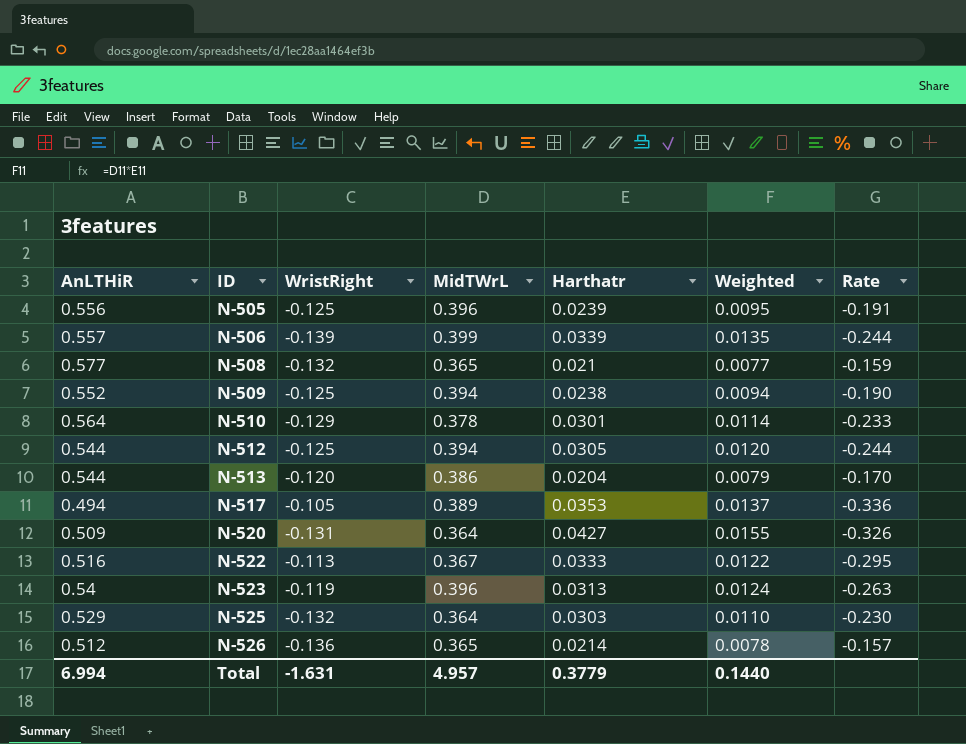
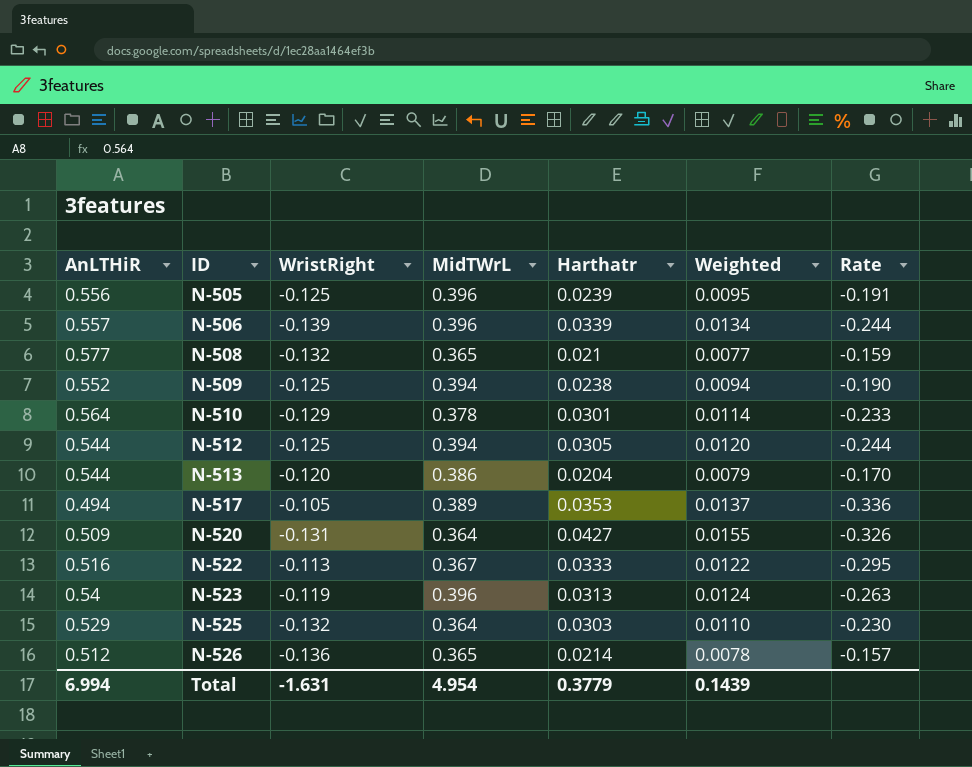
N-506 | MidTWrL: 0.399 -> 0.396
N-506 | Weighted: 0.0135 -> 0.0134
Total | MidTWrL: 4.957 -> 4.954
Total | Weighted: 0.1440 -> 0.1439

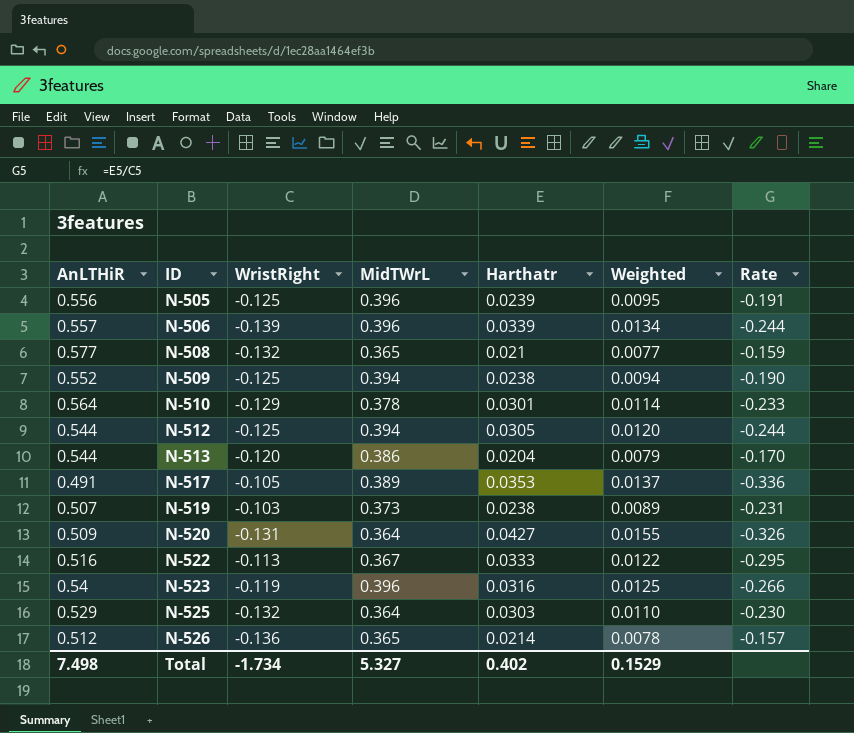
N-517 | AnLTHiR: 0.494 -> 0.491
row N-519: none -> 0.507 | -0.103 | 0.373 | 0.0238 | 0.0089 | -0.231
N-523 | Harthatr: 0.0313 -> 0.0316
N-523 | Weighted: 0.0124 -> 0.0125
N-523 | Rate: -0.263 -> -0.266
Total | AnLTHiR: 6.994 -> 7.498
Total | WristRight: -1.631 -> -1.734
Total | MidTWrL: 4.954 -> 5.327
Total | Harthatr: 0.3779 -> 0.402
Total | Weighted: 0.1439 -> 0.1529

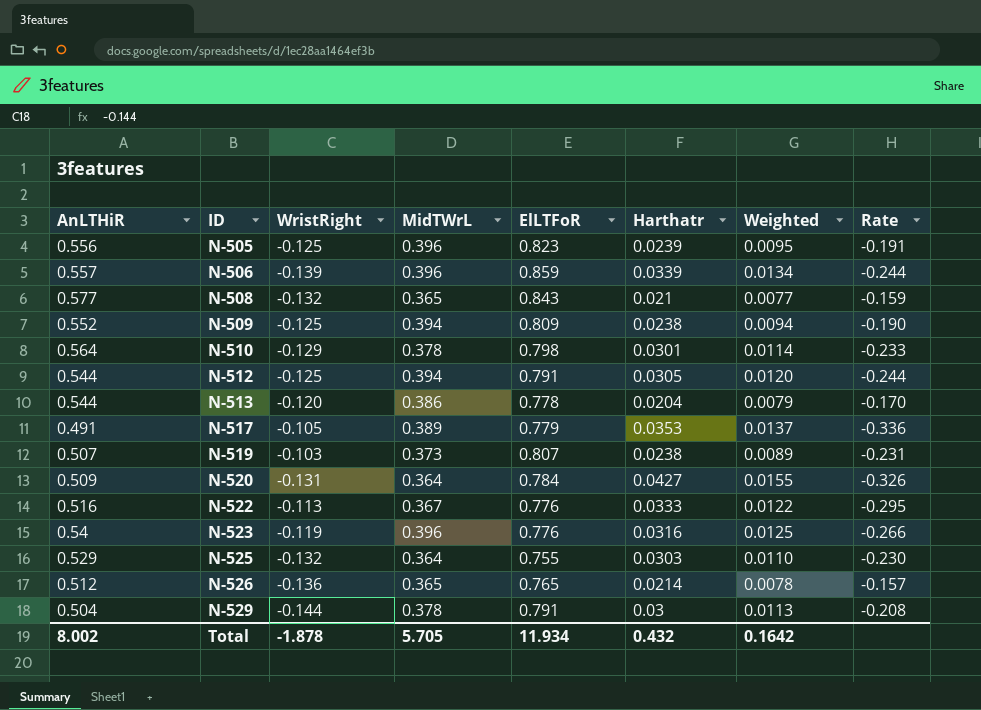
column ElLTFoR | position: none -> 5
row N-529: none -> 0.504 | -0.144 | 0.378 | 0.791 | 0.03 | 0.0113 | -0.208
Total | AnLTHiR: 7.498 -> 8.002
Total | WristRight: -1.734 -> -1.878
Total | MidTWrL: 5.327 -> 5.705
Total | Harthatr: 0.402 -> 0.432
Total | Weighted: 0.1529 -> 0.1642

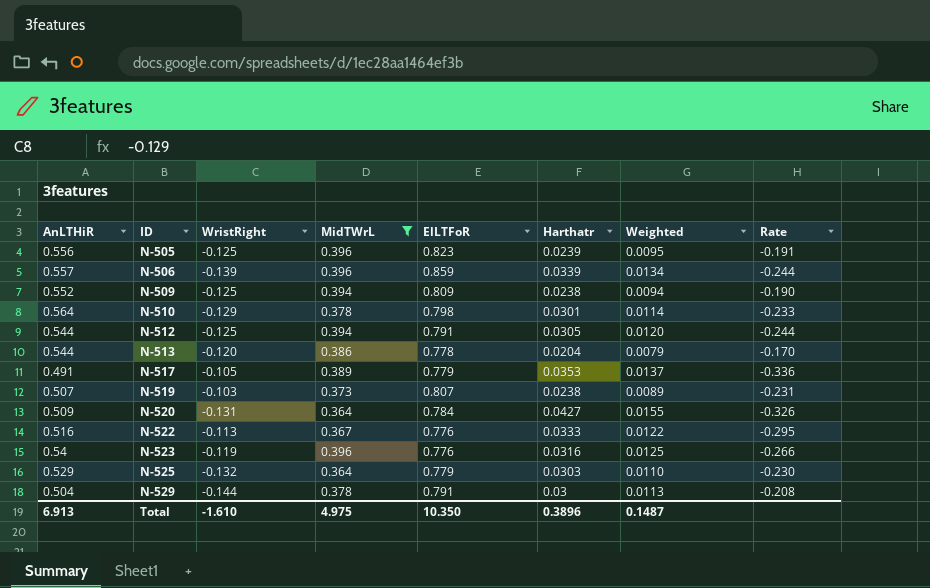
filter: none -> MidTWrL != 0.365
N-525 | ElLTFoR: 0.755 -> 0.779
Total | AnLTHiR: 8.002 -> 6.913
Total | WristRight: -1.878 -> -1.610
Total | MidTWrL: 5.705 -> 4.975
Total | ElLTFoR: 11.934 -> 10.350
Total | Harthatr: 0.432 -> 0.3896
Total | Weighted: 0.1642 -> 0.1487

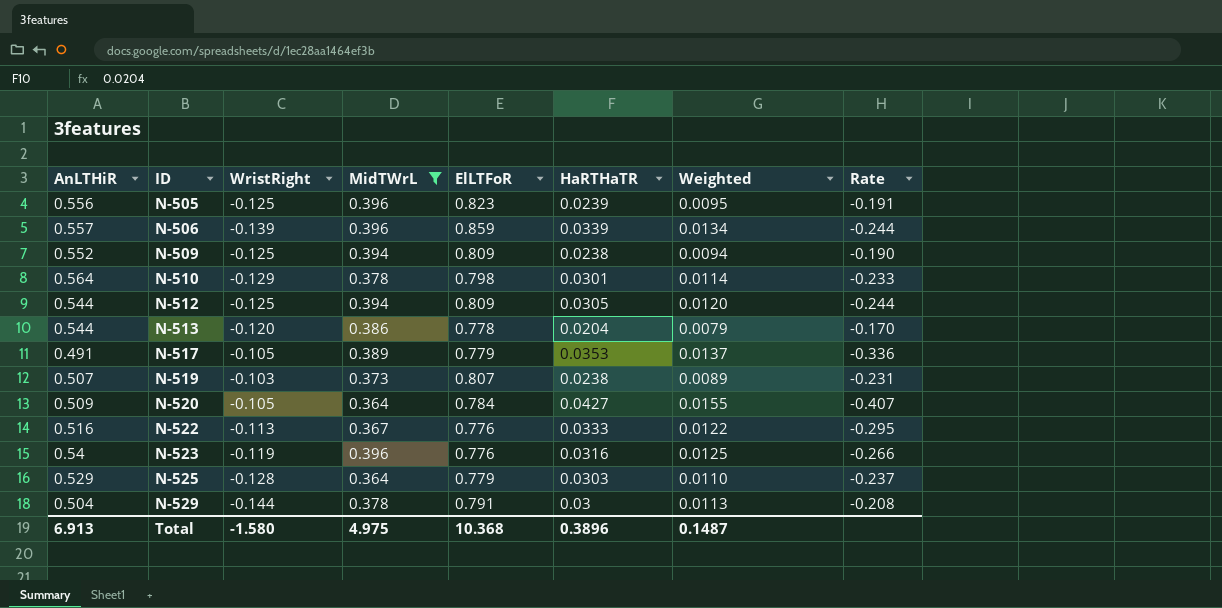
column name: Harthatr -> HaRTHaTR
N-512 | ElLTFoR: 0.791 -> 0.809
N-520 | WristRight: -0.131 -> -0.105
N-520 | Rate: -0.326 -> -0.407
N-525 | WristRight: -0.132 -> -0.128
N-525 | Rate: -0.230 -> -0.237
Total | WristRight: -1.610 -> -1.580
Total | ElLTFoR: 10.350 -> 10.368

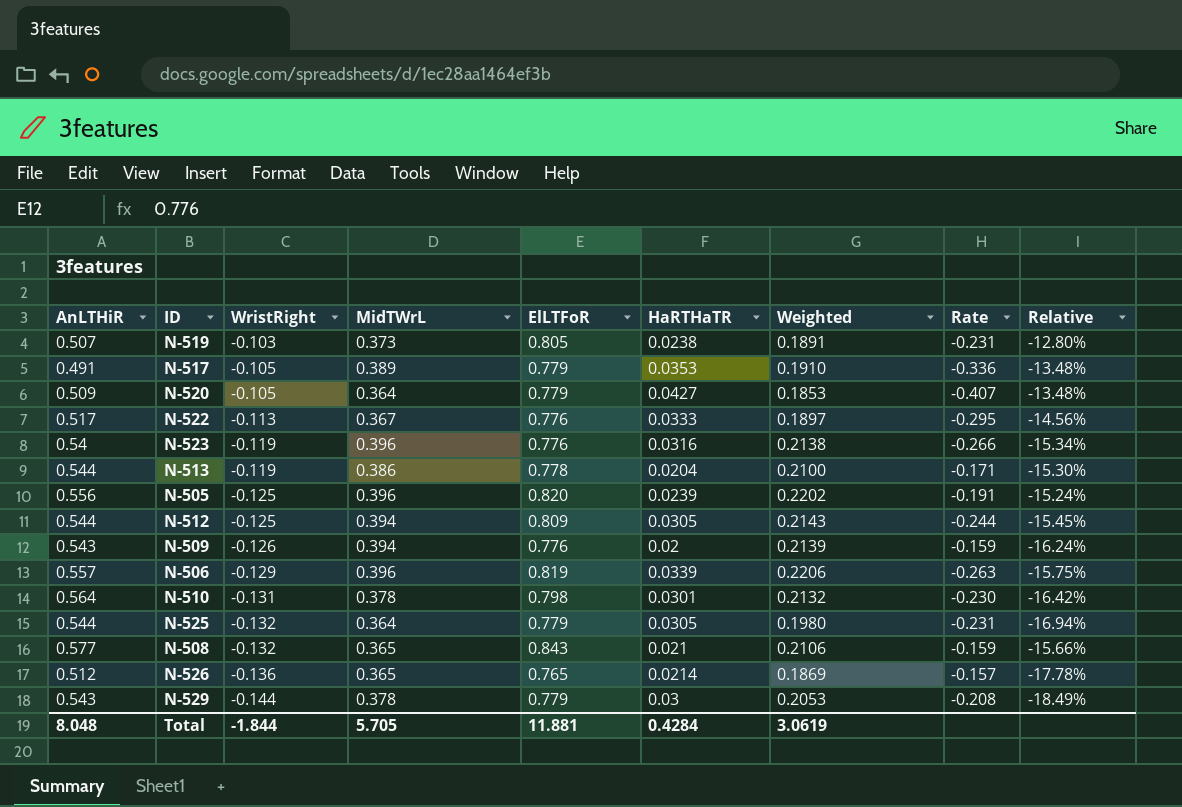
filter: MidTWrL != 0.365 -> none
row order: ID ascending -> WristRight descending
column Weighted | formula: [MidTWrL] * [HaRTHaTR] -> [AnLTHiR] * [MidTWrL]
column Relative | formula: none -> [WristRight] / [ElLTFoR]
N-519 | ElLTFoR: 0.807 -> 0.805
N-520 | ElLTFoR: 0.784 -> 0.779
N-522 | AnLTHiR: 0.516 -> 0.517
N-513 | WristRight: -0.120 -> -0.119
N-513 | Rate: -0.170 -> -0.171
N-505 | ElLTFoR: 0.823 -> 0.820
N-509 | AnLTHiR: 0.552 -> 0.543
N-509 | WristRight: -0.125 -> -0.126
N-509 | ElLTFoR: 0.809 -> 0.776
N-509 | HaRTHaTR: 0.0238 -> 0.02
N-509 | Rate: -0.190 -> -0.159
N-506 | WristRight: -0.139 -> -0.129
N-506 | ElLTFoR: 0.859 -> 0.819
N-506 | Rate: -0.244 -> -0.263
N-510 | WristRight: -0.129 -> -0.131
N-510 | Rate: -0.233 -> -0.230
N-525 | AnLTHiR: 0.529 -> 0.544
N-525 | WristRight: -0.128 -> -0.132
N-525 | HaRTHaTR: 0.0303 -> 0.0305
N-525 | Rate: -0.237 -> -0.231
N-529 | AnLTHiR: 0.504 -> 0.543
N-529 | ElLTFoR: 0.791 -> 0.779
Total | AnLTHiR: 6.913 -> 8.048
Total | WristRight: -1.580 -> -1.844
Total | MidTWrL: 4.975 -> 5.705
Total | ElLTFoR: 10.368 -> 11.881
Total | HaRTHaTR: 0.3896 -> 0.4284
Total | Weighted: 0.1487 -> 3.0619

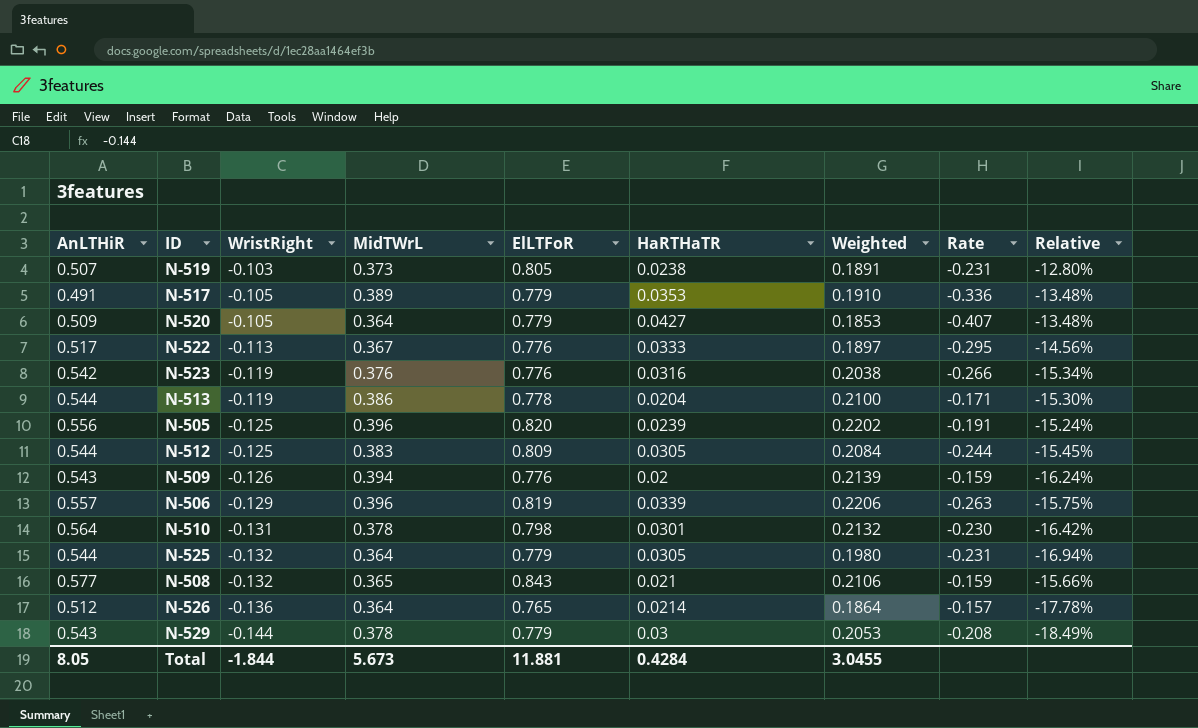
N-523 | AnLTHiR: 0.54 -> 0.542
N-523 | MidTWrL: 0.396 -> 0.376
N-523 | Weighted: 0.2138 -> 0.2038
N-512 | MidTWrL: 0.394 -> 0.383
N-512 | Weighted: 0.2143 -> 0.2084
N-526 | MidTWrL: 0.365 -> 0.364
N-526 | Weighted: 0.1869 -> 0.1864
Total | AnLTHiR: 8.048 -> 8.05
Total | MidTWrL: 5.705 -> 5.673
Total | Weighted: 3.0619 -> 3.0455

